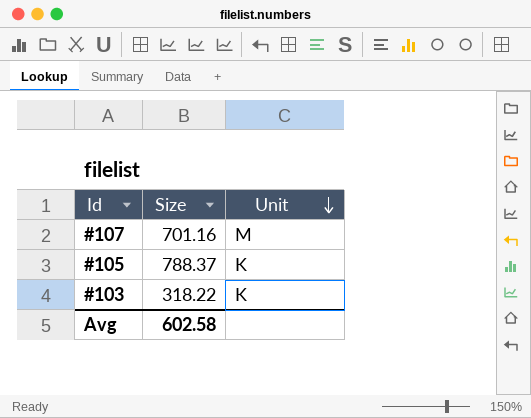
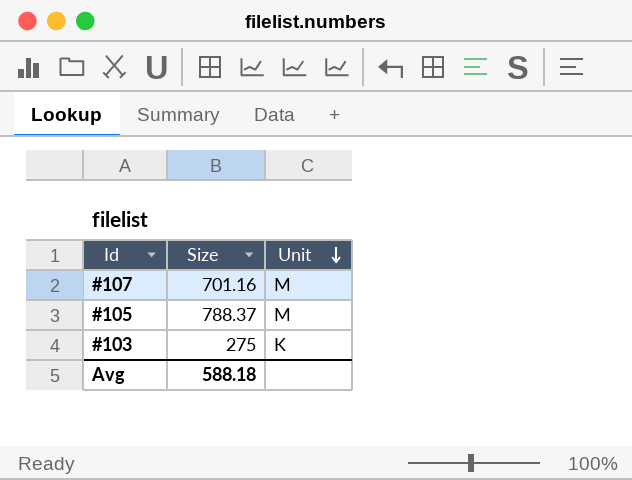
#105 | Unit: K -> M
#103 | Size: 318.22 -> 275
Avg | Size: 602.58 -> 588.18

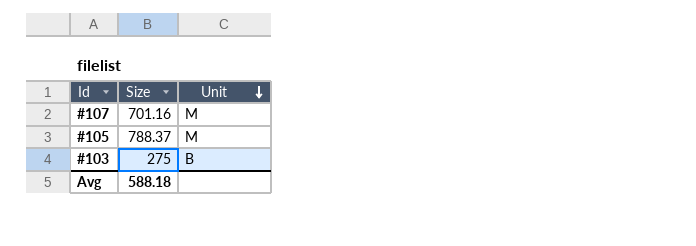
#103 | Unit: K -> B

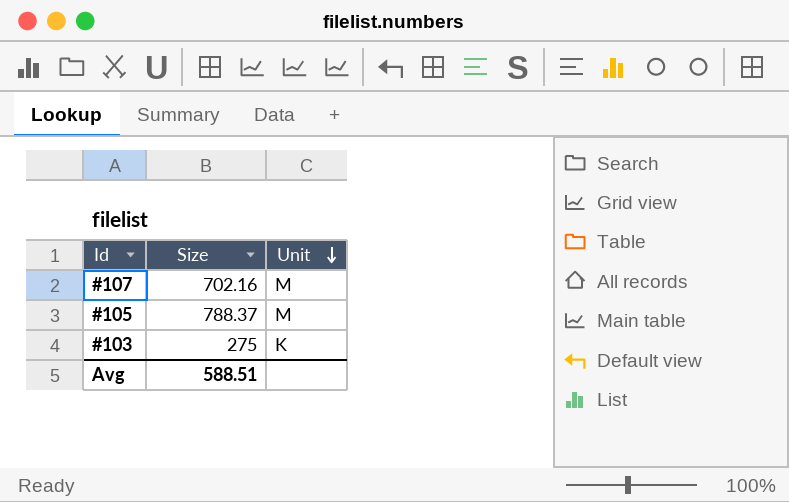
#107 | Size: 701.16 -> 702.16
#103 | Unit: B -> K
Avg | Size: 588.18 -> 588.51

